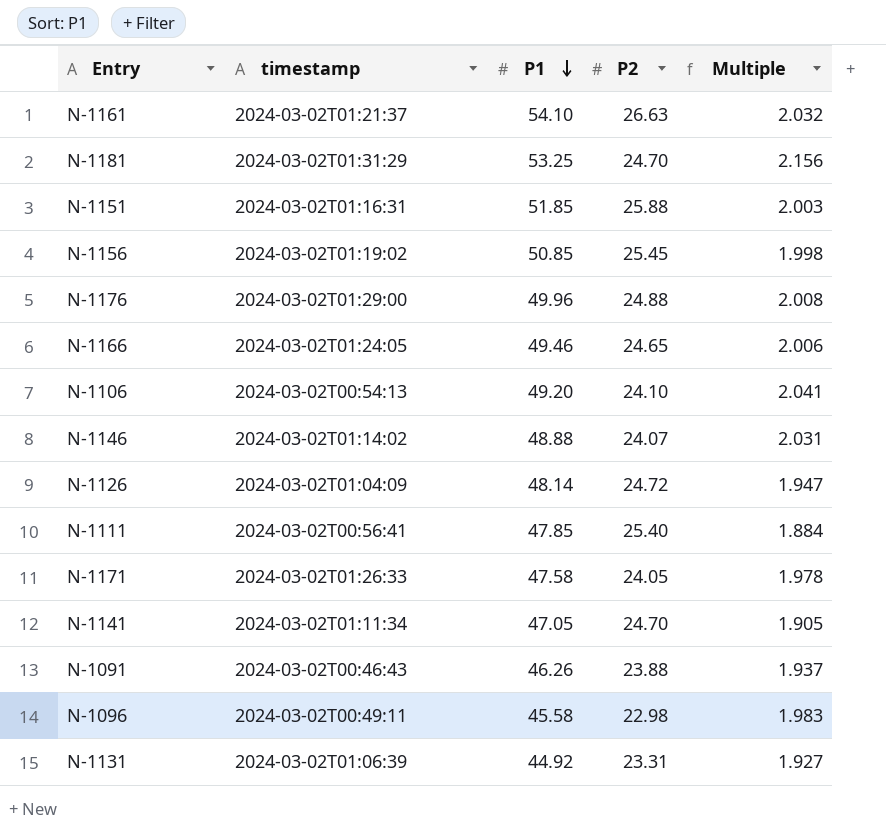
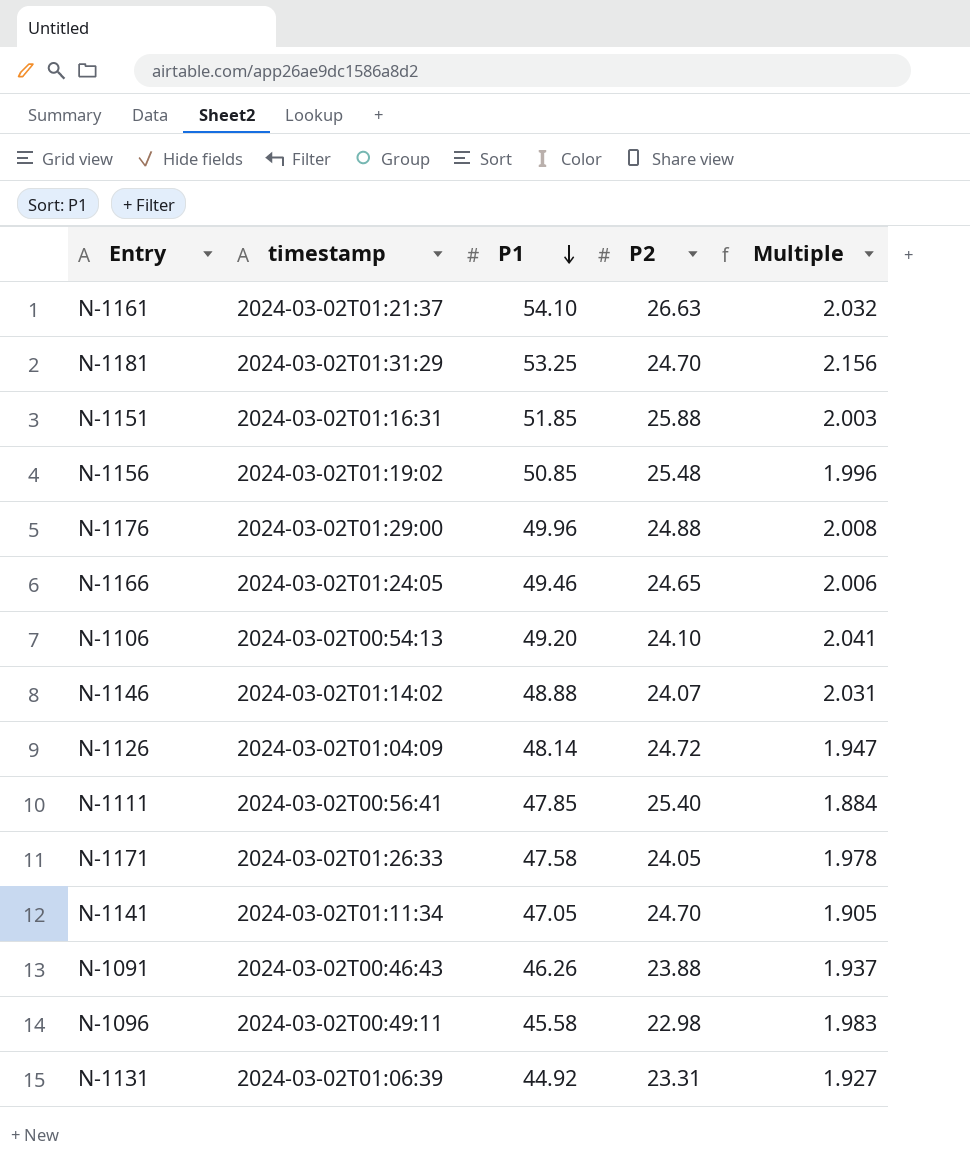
N-1156 | P2: 25.45 -> 25.48
N-1156 | Multiple: 1.998 -> 1.996

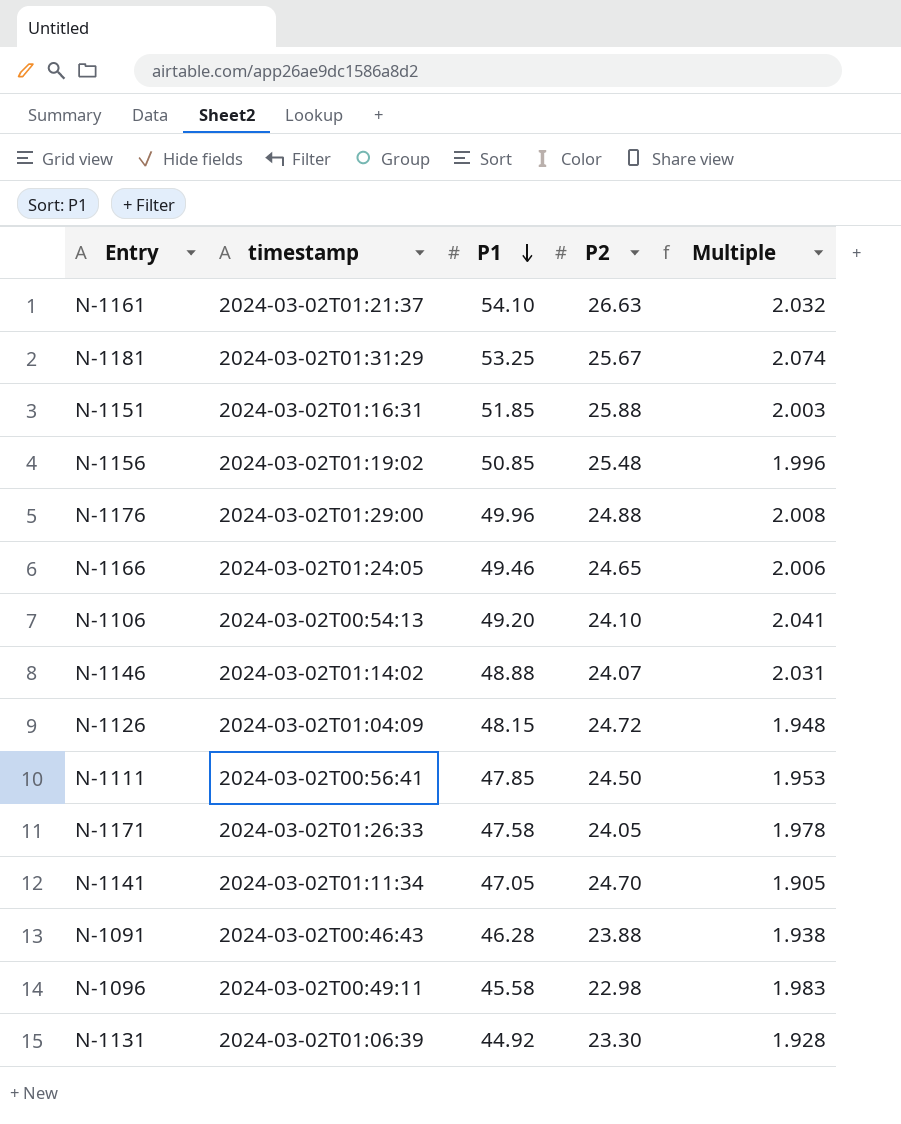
N-1181 | P2: 24.70 -> 25.67
N-1181 | Multiple: 2.156 -> 2.074
N-1126 | P1: 48.14 -> 48.15
N-1126 | Multiple: 1.947 -> 1.948
N-1111 | P2: 25.40 -> 24.50
N-1111 | Multiple: 1.884 -> 1.953
N-1091 | P1: 46.26 -> 46.28
N-1091 | Multiple: 1.937 -> 1.938
N-1131 | P2: 23.31 -> 23.30
N-1131 | Multiple: 1.927 -> 1.928

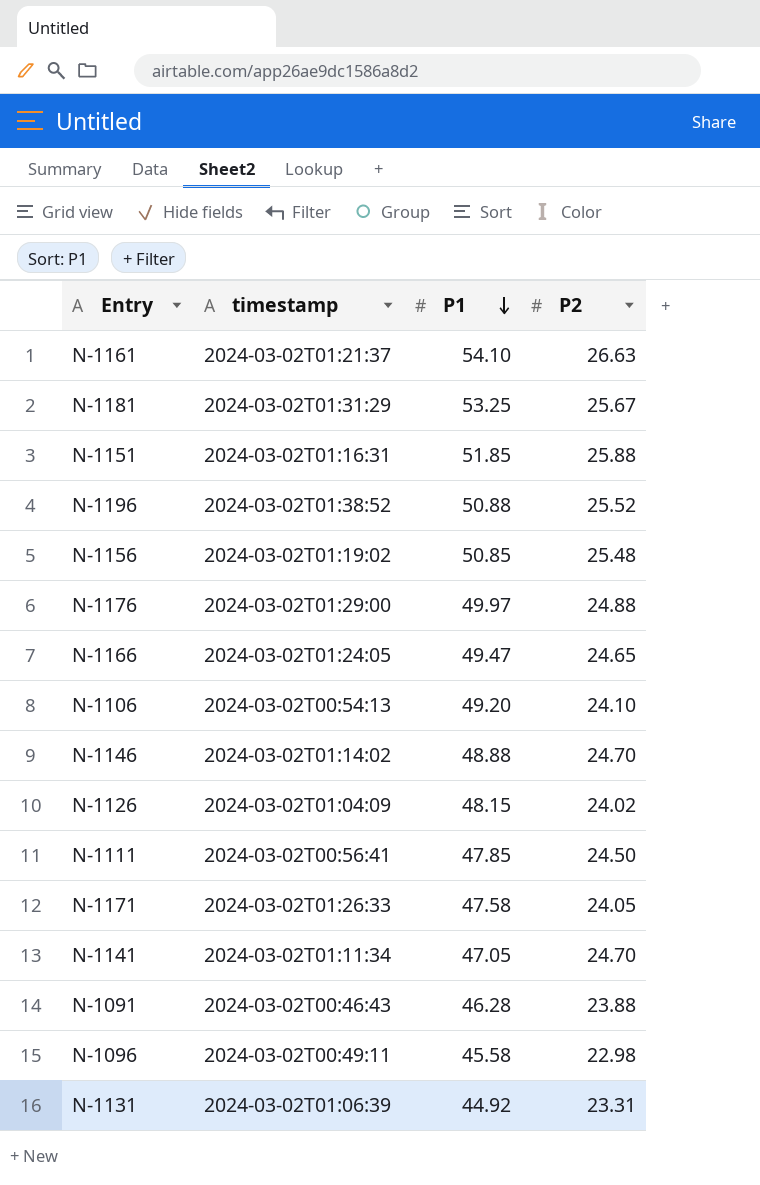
column Multiple | formula: [P1] / [P2] -> none
row N-1196: none -> 2024-03-02T01:38:52 | 50.88 | 25.52
N-1176 | P1: 49.96 -> 49.97
N-1166 | P1: 49.46 -> 49.47
N-1146 | P2: 24.07 -> 24.70
N-1126 | P2: 24.72 -> 24.02
N-1131 | P2: 23.30 -> 23.31

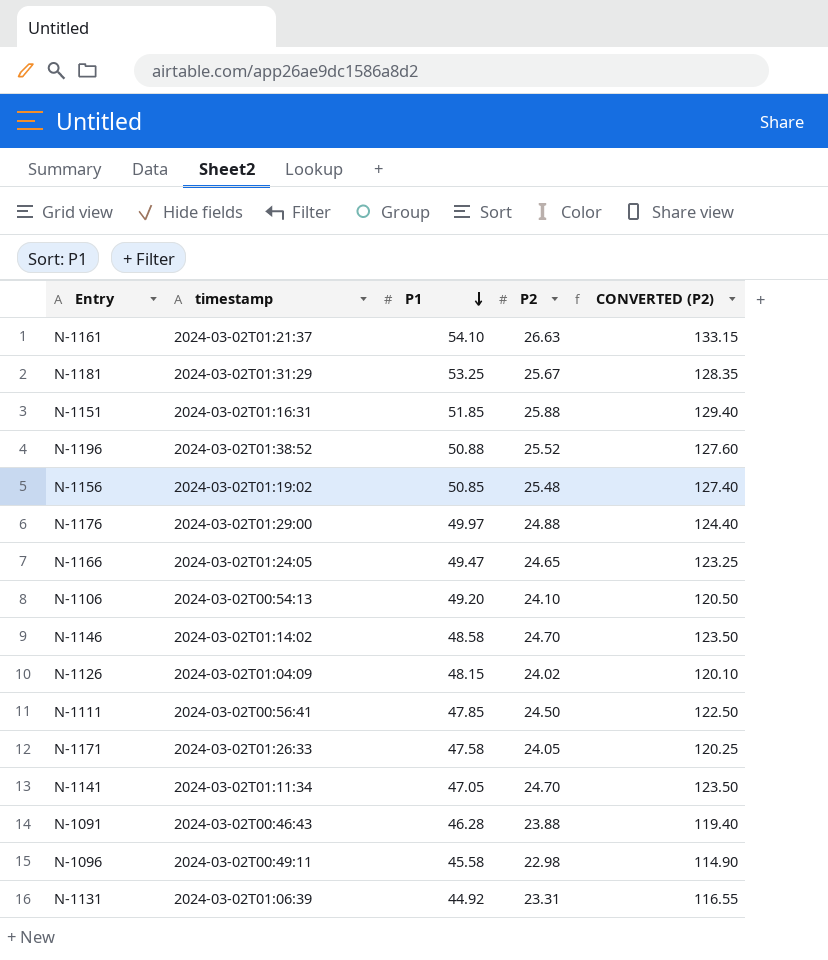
column CONVERTED (P2) | formula: none -> [P2] * 5
N-1146 | P1: 48.88 -> 48.58

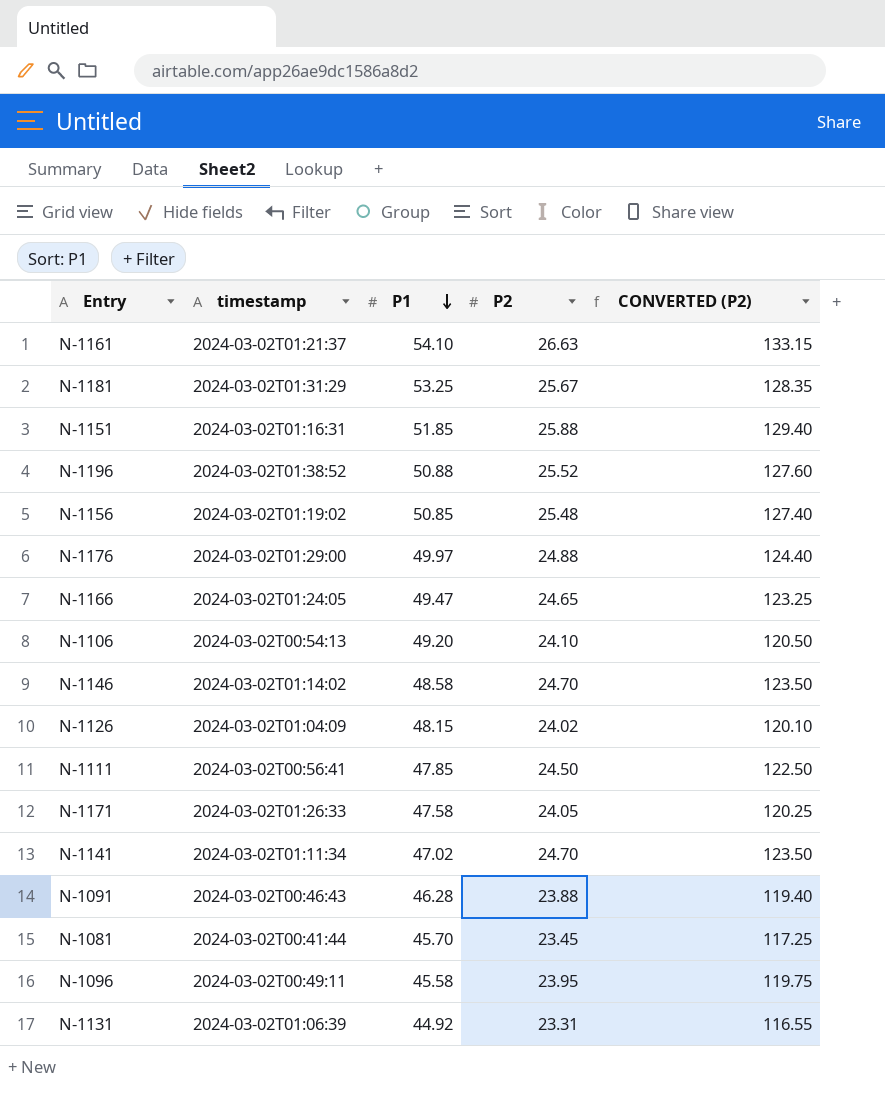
N-1141 | P1: 47.05 -> 47.02
row N-1081: none -> 2024-03-02T00:41:44 | 45.70 | 23.45 | 117.25
N-1096 | P2: 22.98 -> 23.95
N-1096 | CONVERTED (P2): 114.90 -> 119.75

